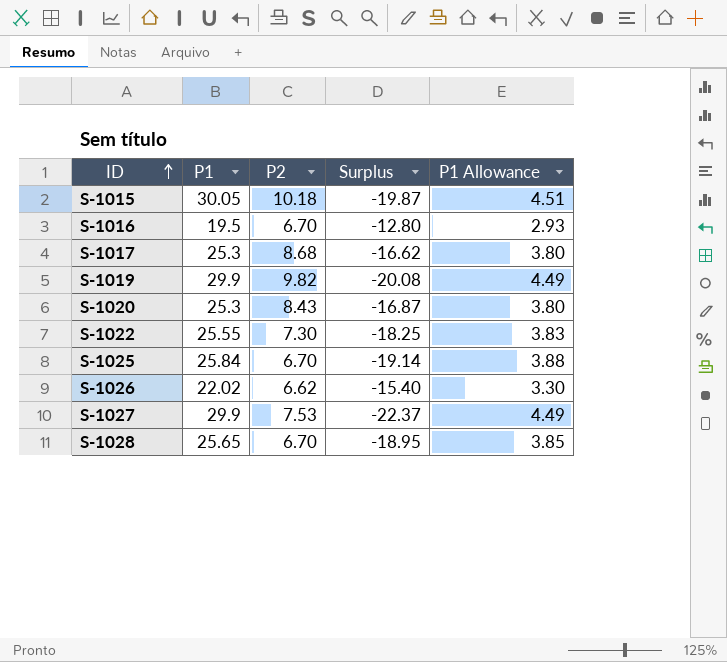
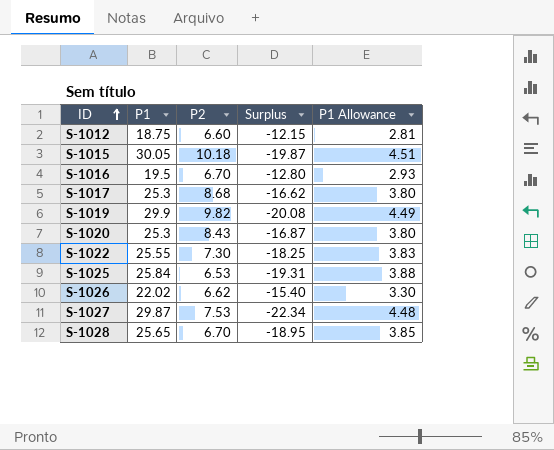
row S-1012: none -> 18.75 | 6.60 | -12.15 | 2.81
S-1025 | P2: 6.70 -> 6.53
S-1025 | Surplus: -19.14 -> -19.31
S-1027 | P1: 29.9 -> 29.87
S-1027 | Surplus: -22.37 -> -22.34
S-1027 | P1 Allowance: 4.49 -> 4.48

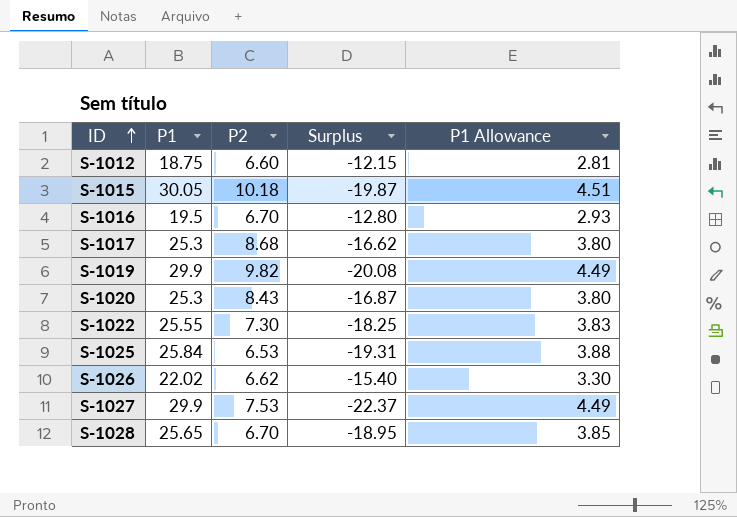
S-1027 | P1: 29.87 -> 29.9
S-1027 | Surplus: -22.34 -> -22.37
S-1027 | P1 Allowance: 4.48 -> 4.49

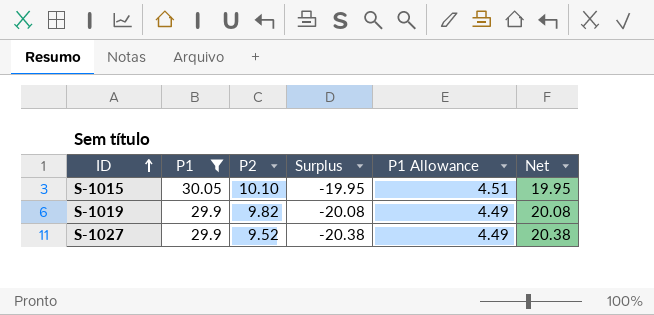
filter: none -> P1 >= 29.9
column Net | formula: none -> [P1] - [P2]
S-1015 | P2: 10.18 -> 10.10
S-1015 | Surplus: -19.87 -> -19.95
S-1027 | P2: 7.53 -> 9.52
S-1027 | Surplus: -22.37 -> -20.38

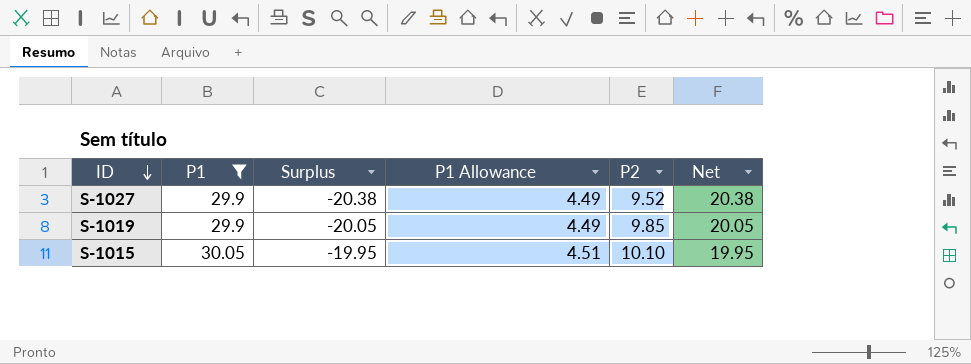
row order: ID ascending -> ID descending
column P2 | position: 3 -> 5
S-1019 | Surplus: -20.08 -> -20.05
S-1019 | P2: 9.82 -> 9.85
S-1019 | Net: 20.08 -> 20.05

